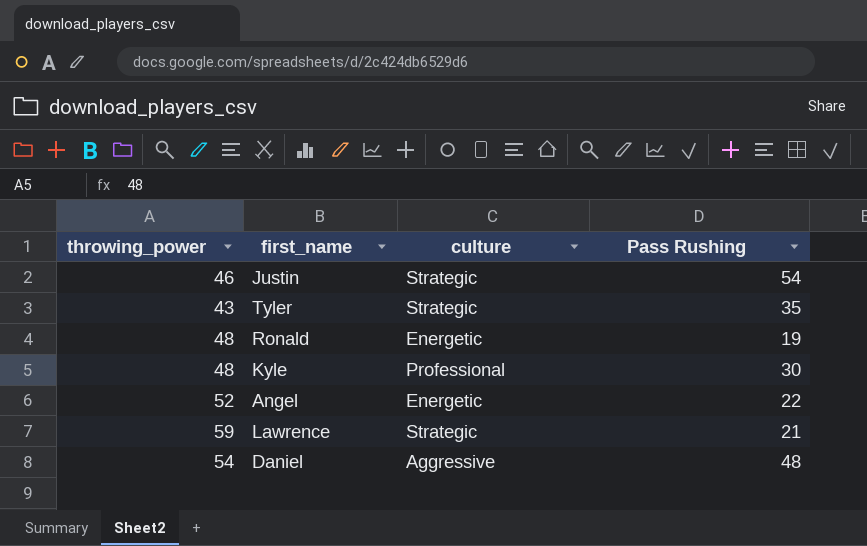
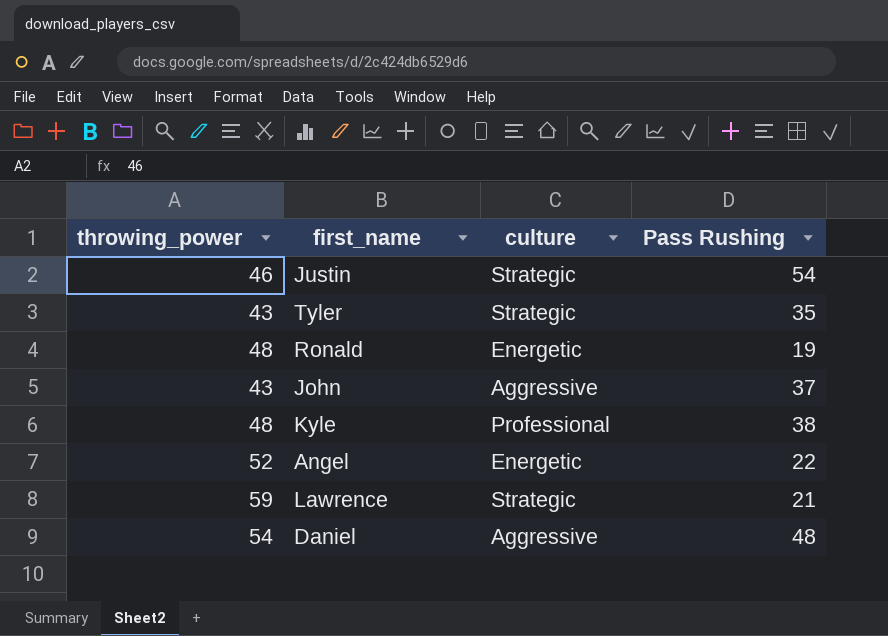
row John: none -> 43 | Aggressive | 37
Kyle | Pass Rushing: 30 -> 38

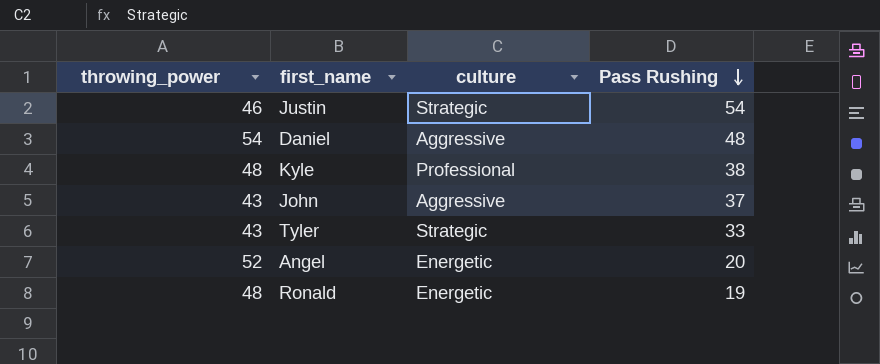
row order: none -> Pass Rushing descending
row Lawrence: 59 | Strategic | 21 -> none
Tyler | Pass Rushing: 35 -> 33
Angel | Pass Rushing: 22 -> 20

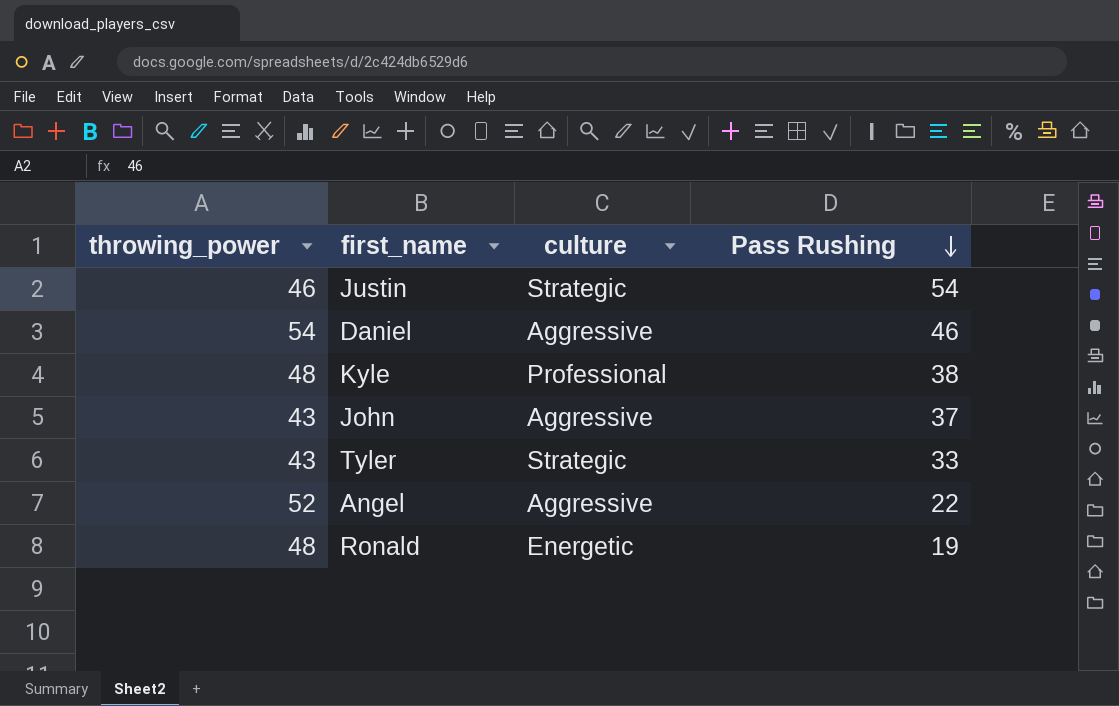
Daniel | Pass Rushing: 48 -> 46
Angel | culture: Energetic -> Aggressive
Angel | Pass Rushing: 20 -> 22

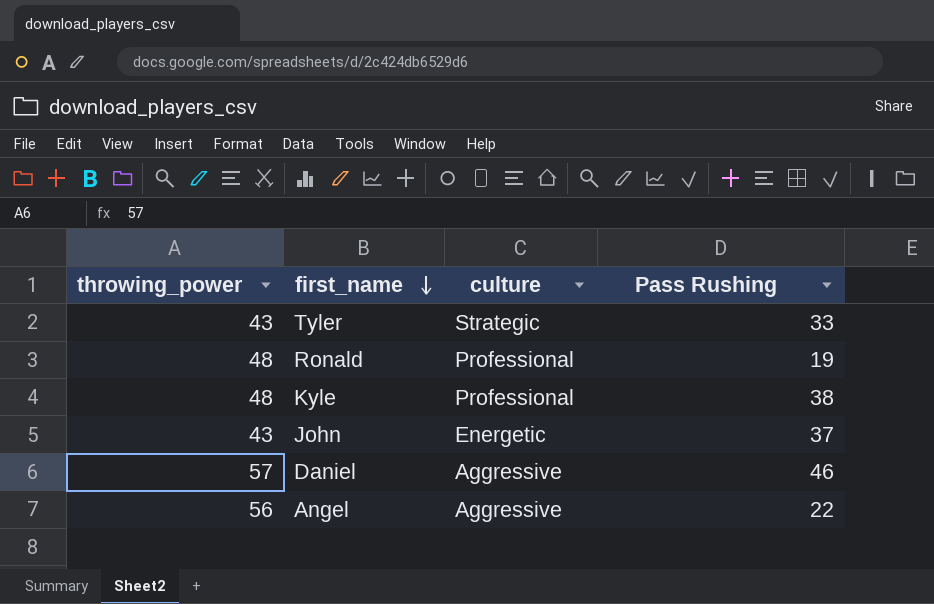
row order: Pass Rushing descending -> first_name descending
row Justin: 46 | Strategic | 54 -> none
Ronald | culture: Energetic -> Professional
John | culture: Aggressive -> Energetic
Daniel | throwing_power: 54 -> 57
Angel | throwing_power: 52 -> 56

